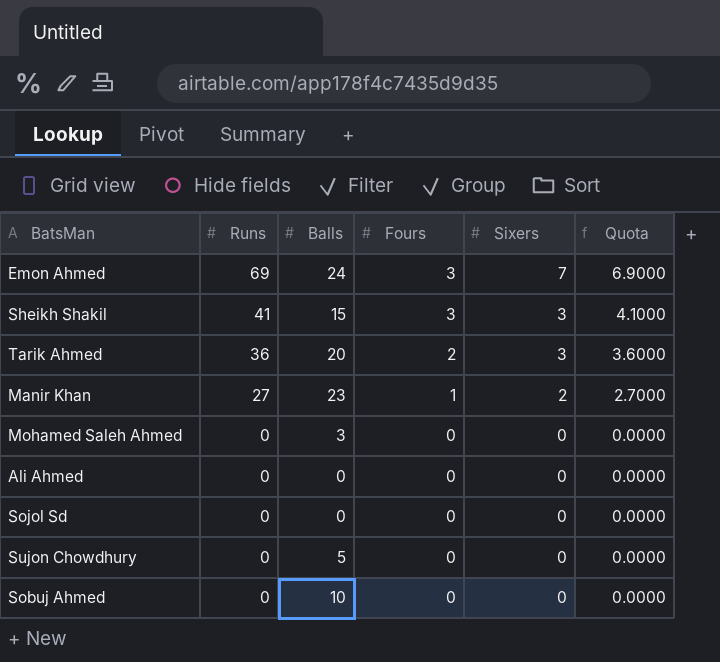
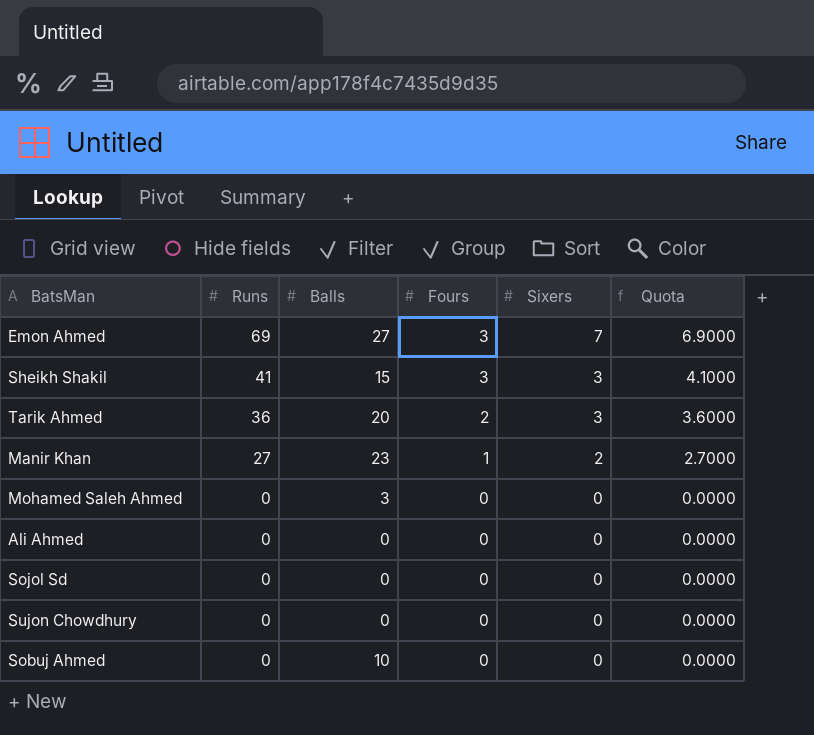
Emon Ahmed | Balls: 24 -> 27
Sujon Chowdhury | Balls: 5 -> 0

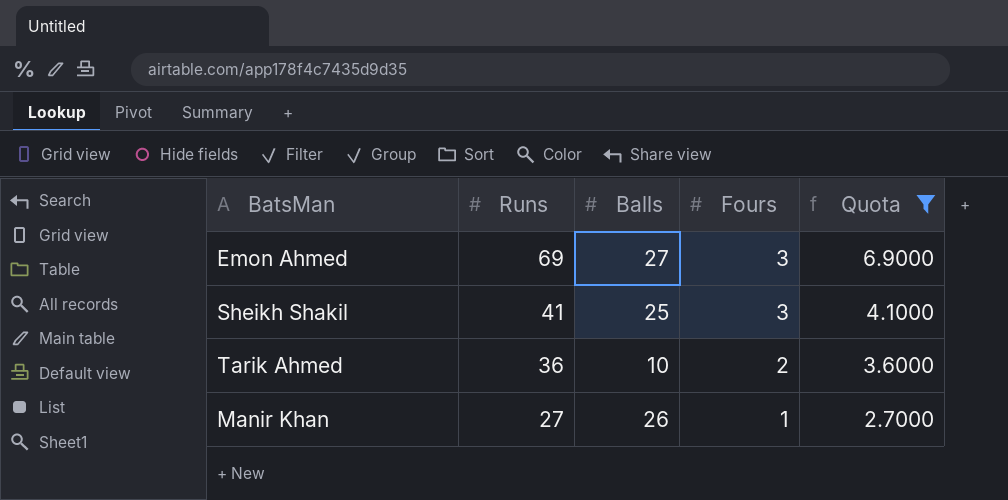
filter: none -> Quota != 0.0000
column Sixers | position: 5 -> none
Sheikh Shakil | Balls: 15 -> 25
Tarik Ahmed | Balls: 20 -> 10
Manir Khan | Balls: 23 -> 26

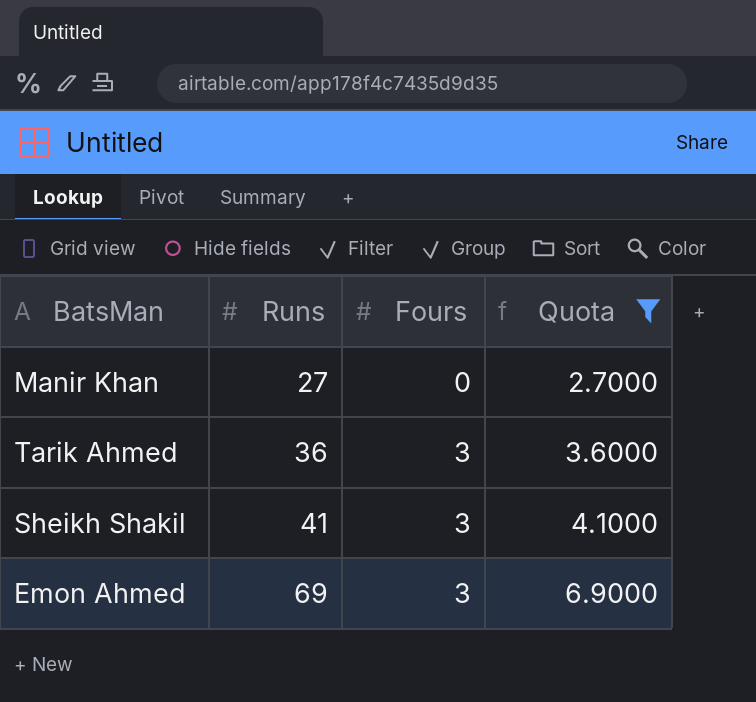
row order: Runs descending -> Runs ascending
column Balls | position: 3 -> none
Manir Khan | Fours: 1 -> 0
Tarik Ahmed | Fours: 2 -> 3

